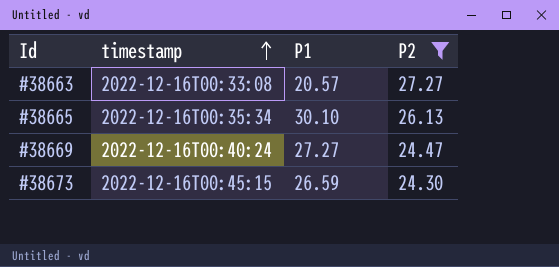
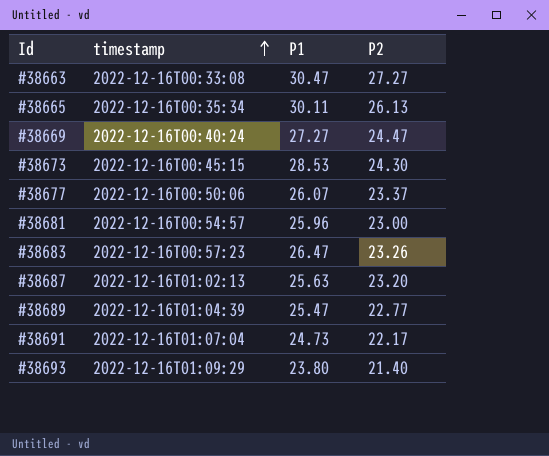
filter: P2 >= 24.30 -> none
#38663 | P1: 20.57 -> 30.47
#38665 | P1: 30.10 -> 30.11
#38673 | P1: 26.59 -> 28.53

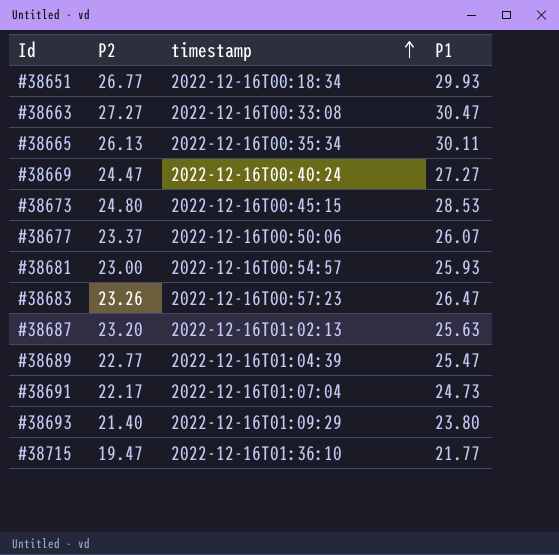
column P2 | position: 4 -> 2
row #38651: none -> 26.77 | 2022-12-16T00:18:34 | 29.93
#38673 | P2: 24.30 -> 24.80
#38681 | P1: 25.96 -> 25.93
row #38715: none -> 19.47 | 2022-12-16T01:36:10 | 21.77

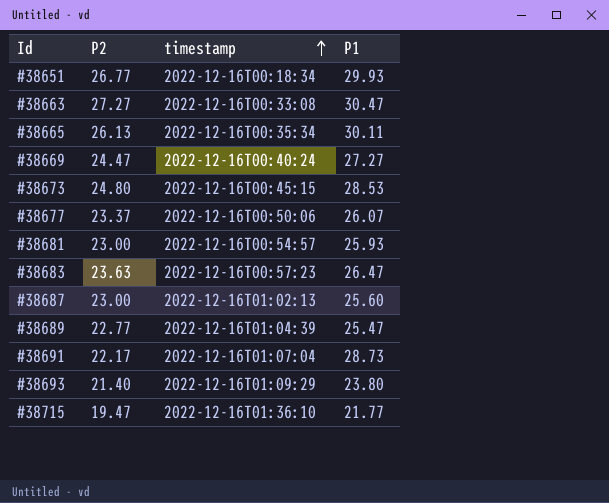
#38683 | P2: 23.26 -> 23.63
#38687 | P2: 23.20 -> 23.00
#38687 | P1: 25.63 -> 25.60
#38691 | P1: 24.73 -> 28.73

